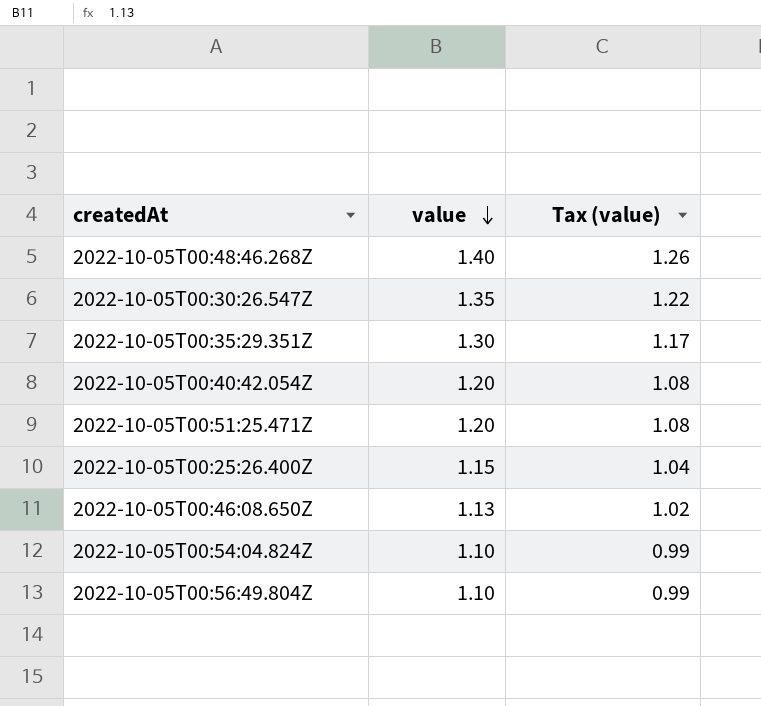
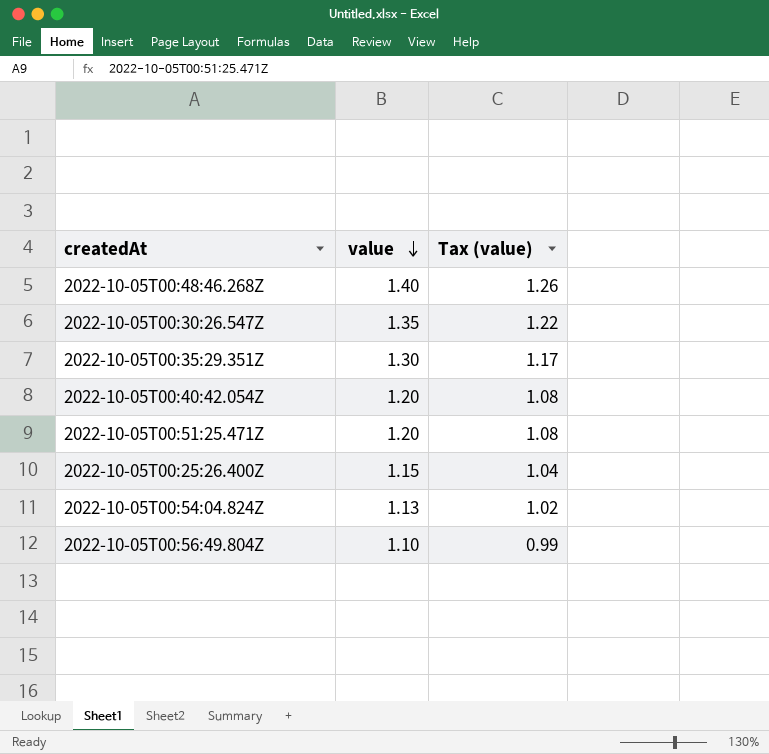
row 2022-10-05T00:46:08.650Z: 1.13 | 1.02 -> none
2022-10-05T00:54:04.824Z | value: 1.10 -> 1.13
2022-10-05T00:54:04.824Z | Tax (value): 0.99 -> 1.02

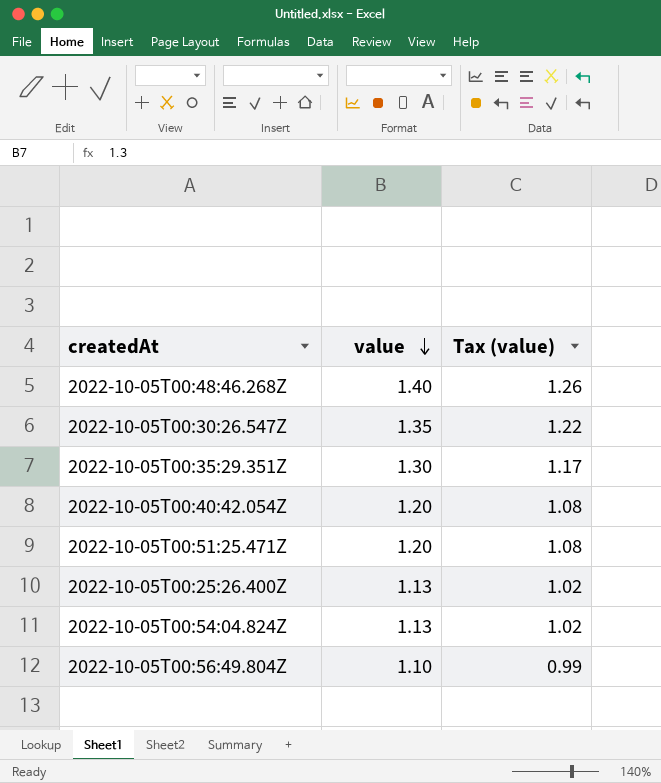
2022-10-05T00:25:26.400Z | value: 1.15 -> 1.13
2022-10-05T00:25:26.400Z | Tax (value): 1.04 -> 1.02

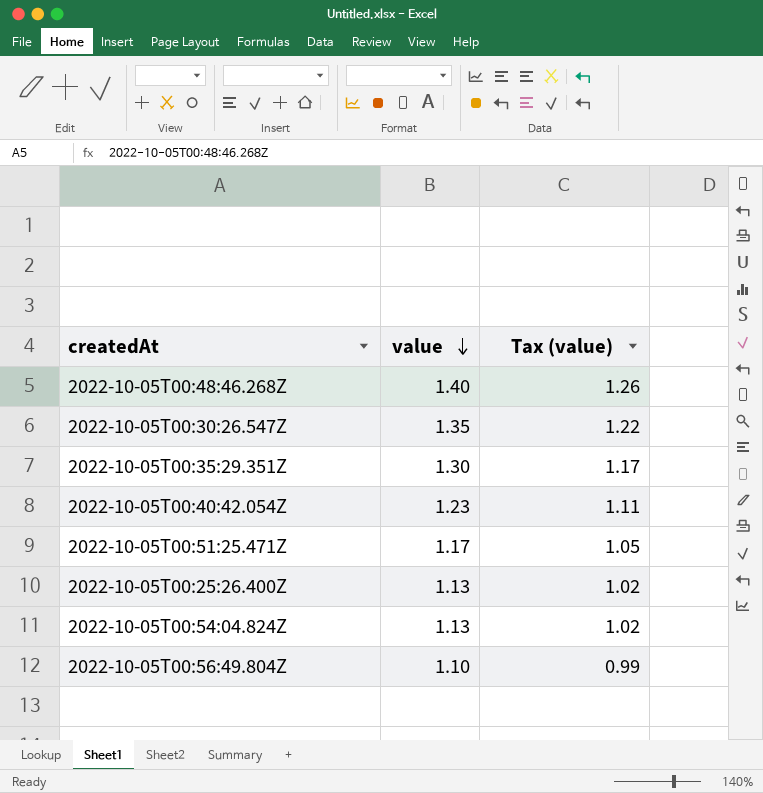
2022-10-05T00:40:42.054Z | value: 1.20 -> 1.23
2022-10-05T00:40:42.054Z | Tax (value): 1.08 -> 1.11
2022-10-05T00:51:25.471Z | value: 1.20 -> 1.17
2022-10-05T00:51:25.471Z | Tax (value): 1.08 -> 1.05

